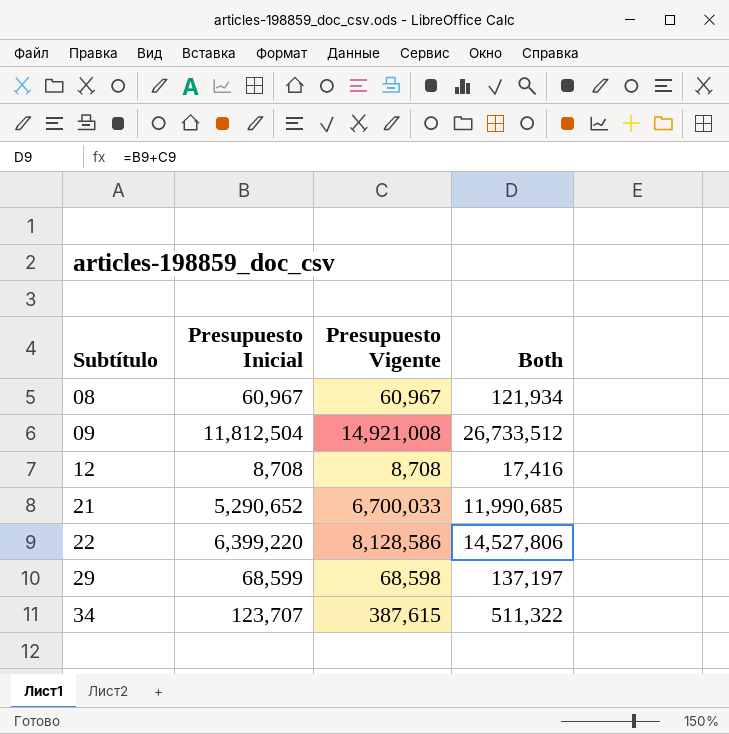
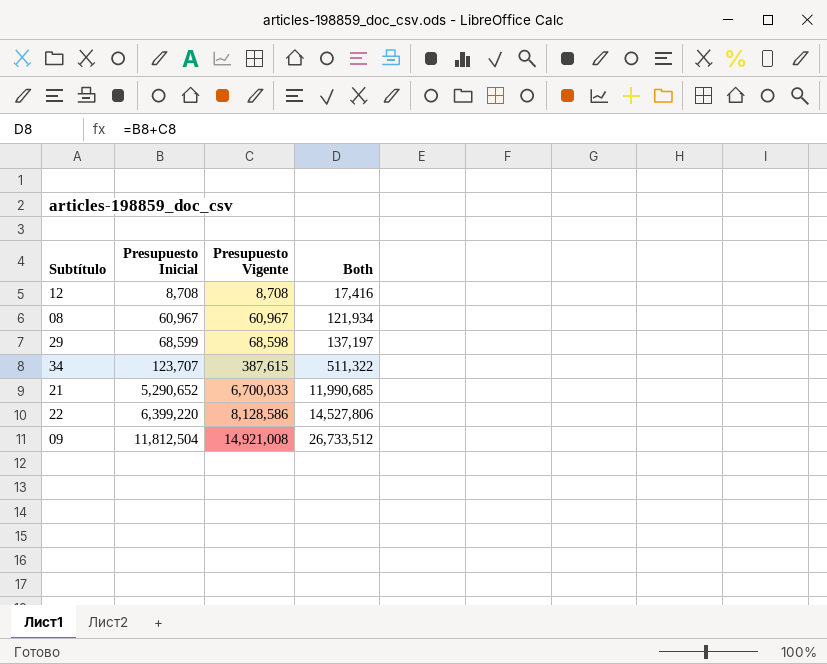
row order: Subtítulo ascending -> Presupuesto Inicial ascending

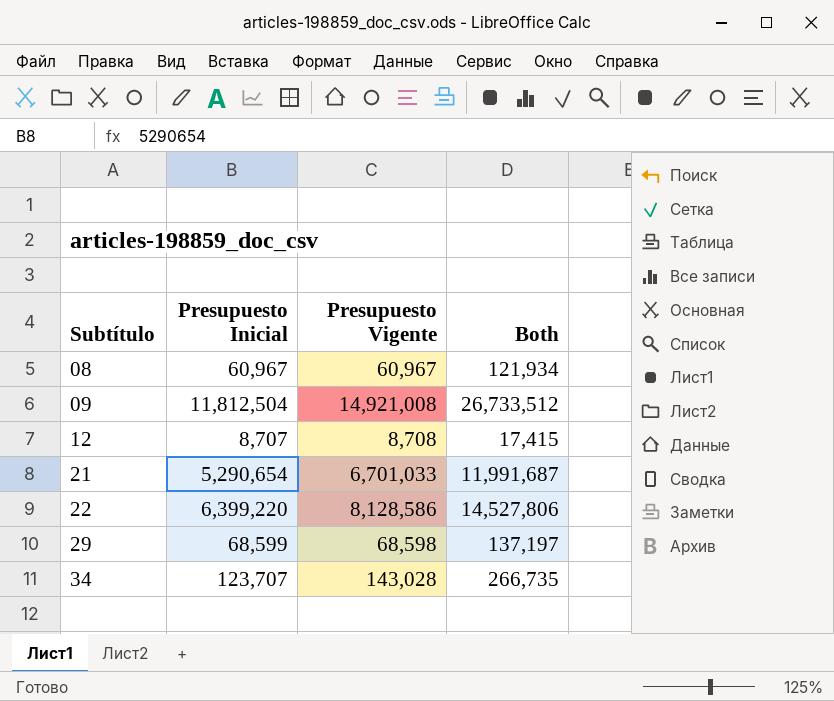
row order: Presupuesto Inicial ascending -> Subtítulo ascending
12 | Presupuesto Inicial: 8,708 -> 8,707
12 | Both: 17,416 -> 17,415
21 | Presupuesto Inicial: 5,290,652 -> 5,290,654
21 | Presupuesto Vigente: 6,700,033 -> 6,701,033
21 | Both: 11,990,685 -> 11,991,687
34 | Presupuesto Vigente: 387,615 -> 143,028
34 | Both: 511,322 -> 266,735

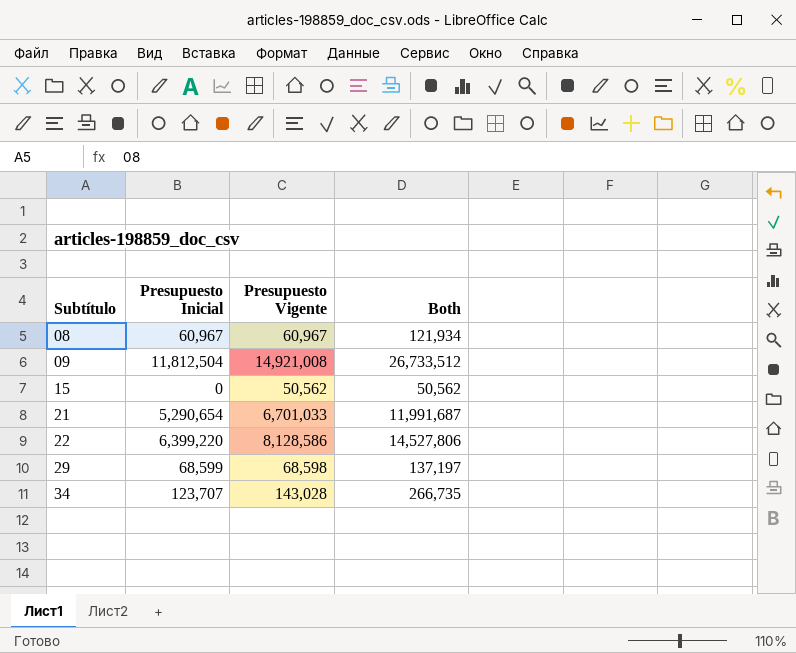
row 12: 8,707 | 8,708 | 17,415 -> none
row 15: none -> 0 | 50,562 | 50,562

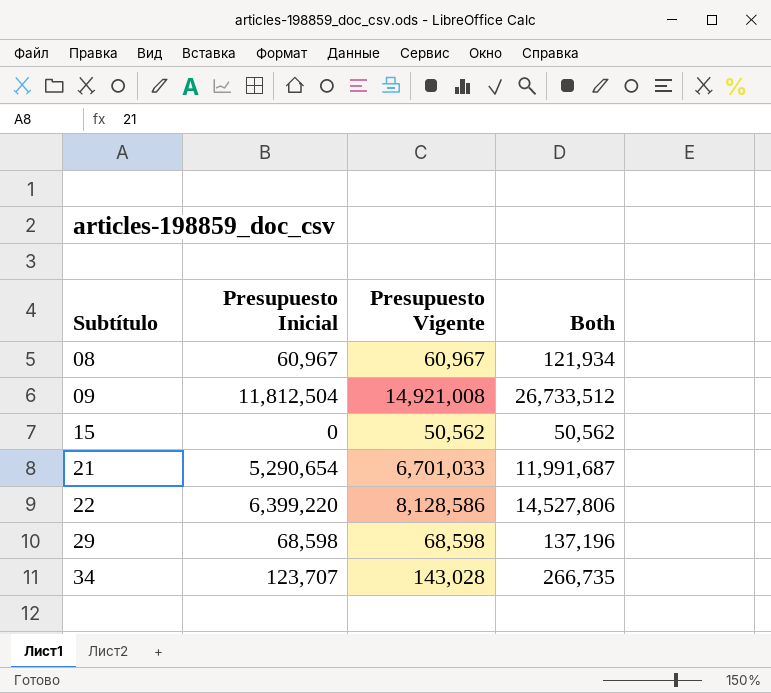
29 | Presupuesto Inicial: 68,599 -> 68,598
29 | Both: 137,197 -> 137,196

